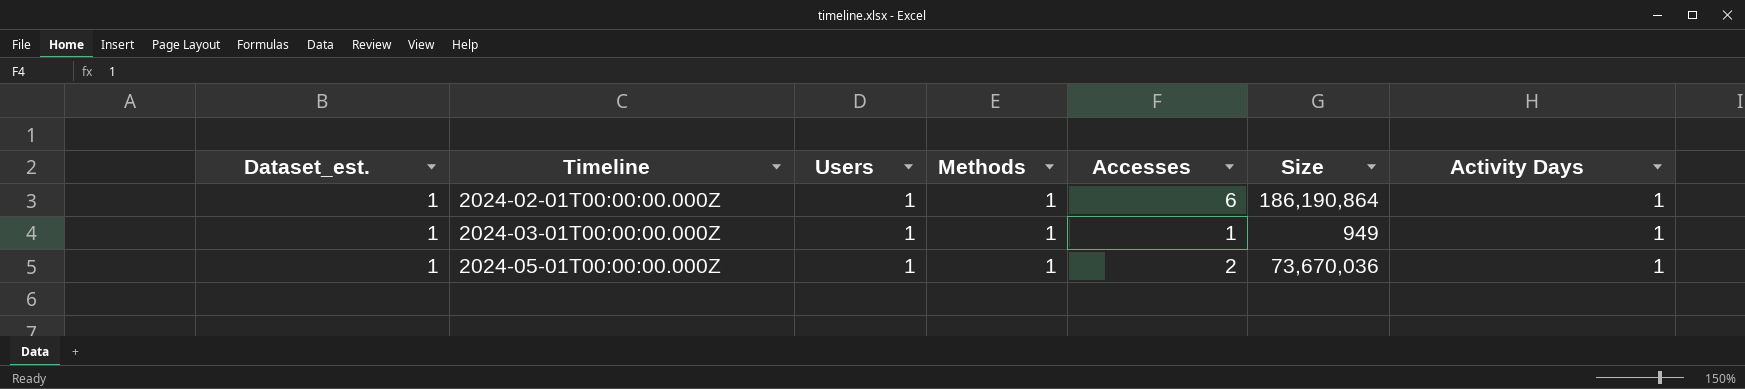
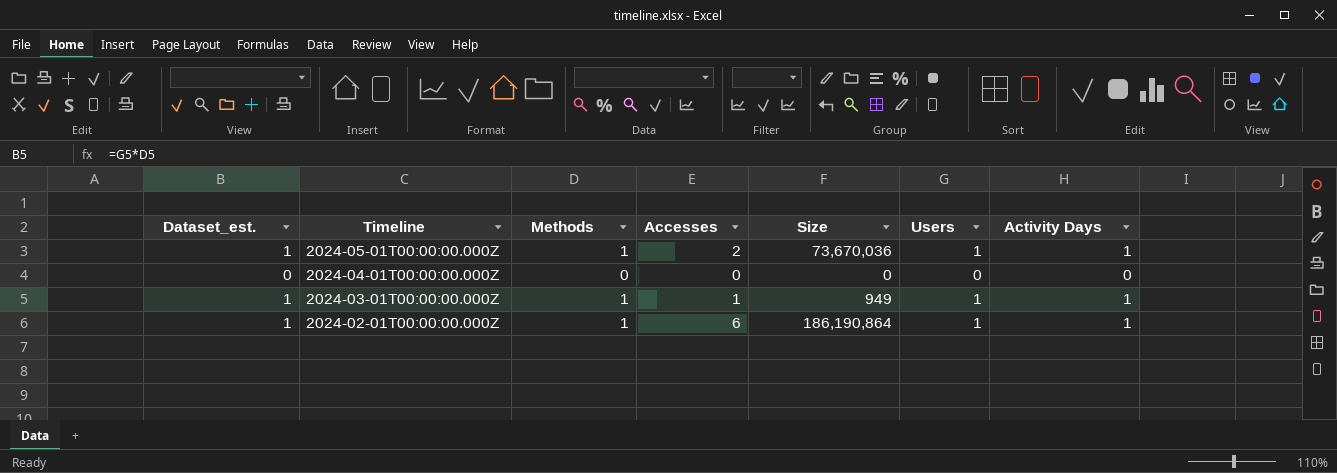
row order: Timeline ascending -> Timeline descending
column Users | position: 3 -> 6
row 2024-04-01T00:00:00.000Z: none -> 0 | 0 | 0 | 0 | 0 | 0

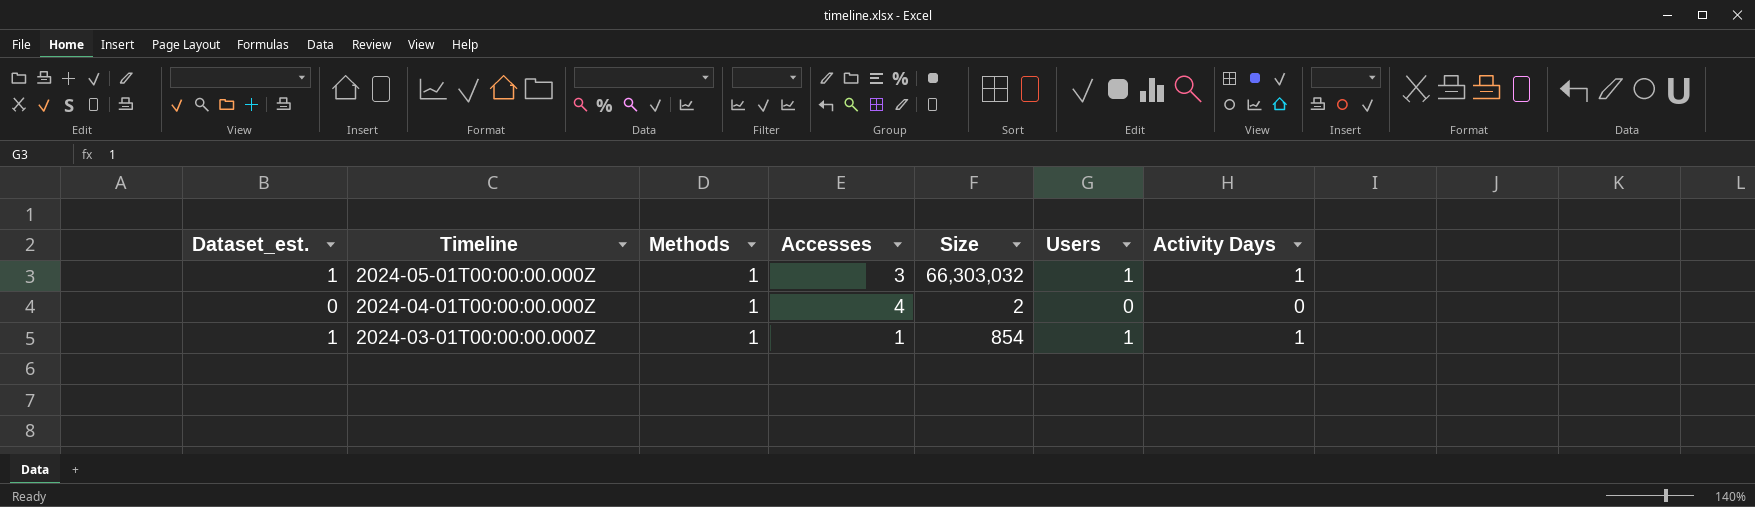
row 2024-02-01T00:00:00.000Z: 1 | 1 | 6 | 186,190,864 | 1 | 1 -> none
2024-05-01T00:00:00.000Z | Accesses: 2 -> 3
2024-05-01T00:00:00.000Z | Size: 73,670,036 -> 66,303,032
2024-04-01T00:00:00.000Z | Methods: 0 -> 1
2024-04-01T00:00:00.000Z | Accesses: 0 -> 4
2024-04-01T00:00:00.000Z | Size: 0 -> 2
2024-03-01T00:00:00.000Z | Size: 949 -> 854

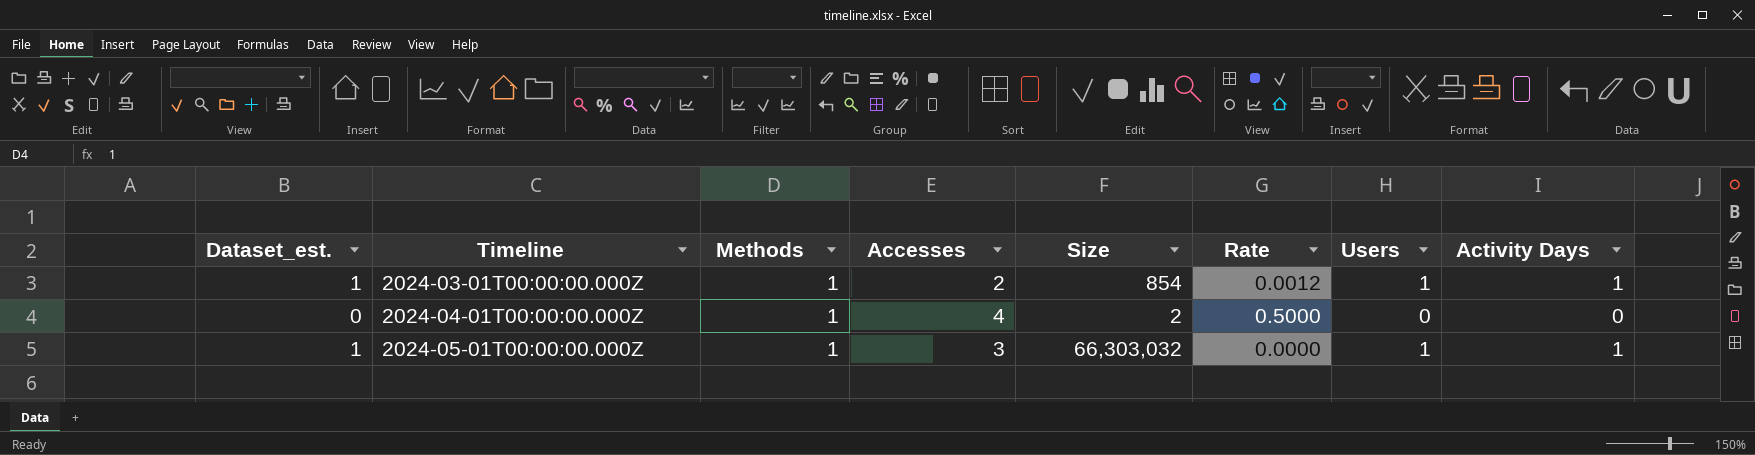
row order: Timeline descending -> Timeline ascending
column Rate | formula: none -> [Methods] / [Size]
2024-03-01T00:00:00.000Z | Accesses: 1 -> 2

